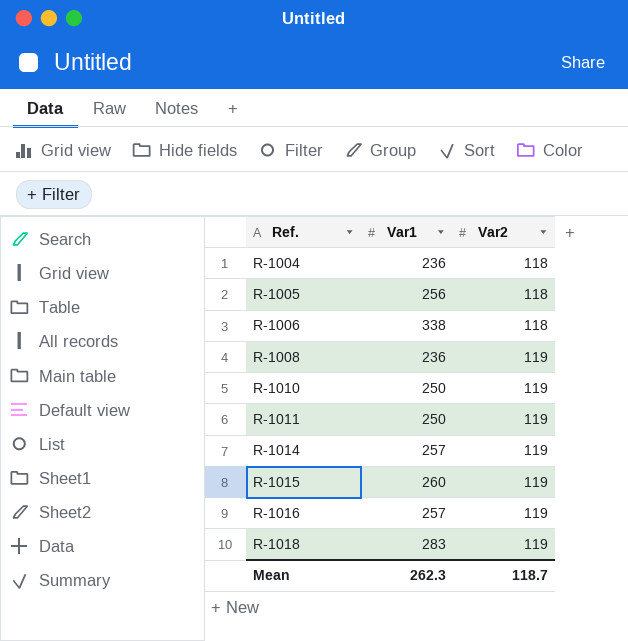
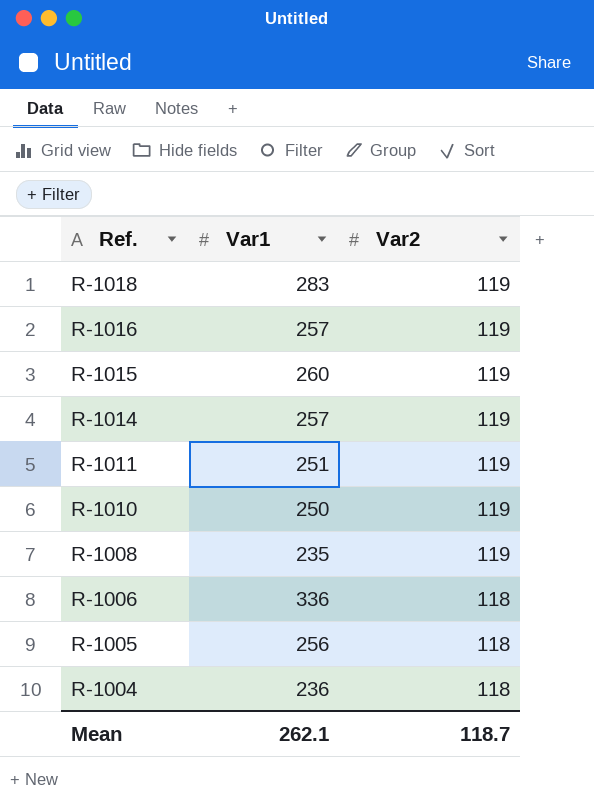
row order: Ref. ascending -> Ref. descending
R-1011 | Var1: 250 -> 251
R-1008 | Var1: 236 -> 235
R-1006 | Var1: 338 -> 336
Mean | Var1: 262.3 -> 262.1

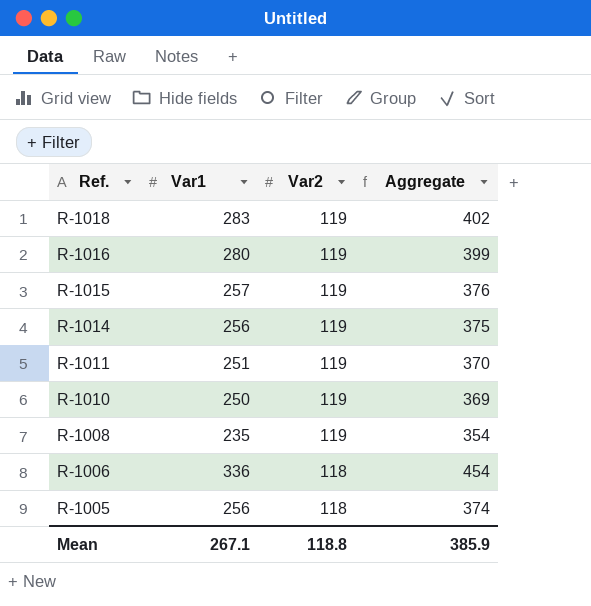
column Aggregate | formula: none -> [Var1] + [Var2]
row R-1004: 236 | 118 -> none
R-1016 | Var1: 257 -> 280
R-1015 | Var1: 260 -> 257
R-1014 | Var1: 257 -> 256
Mean | Var1: 262.1 -> 267.1
Mean | Var2: 118.7 -> 118.8

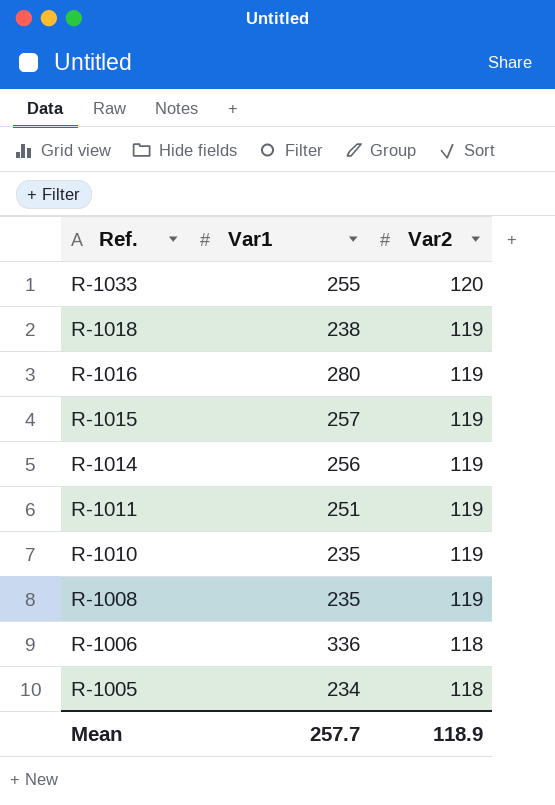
column Aggregate | formula: [Var1] + [Var2] -> none
row R-1033: none -> 255 | 120
R-1018 | Var1: 283 -> 238
R-1010 | Var1: 250 -> 235
R-1005 | Var1: 256 -> 234
Mean | Var1: 267.1 -> 257.7
Mean | Var2: 118.8 -> 118.9

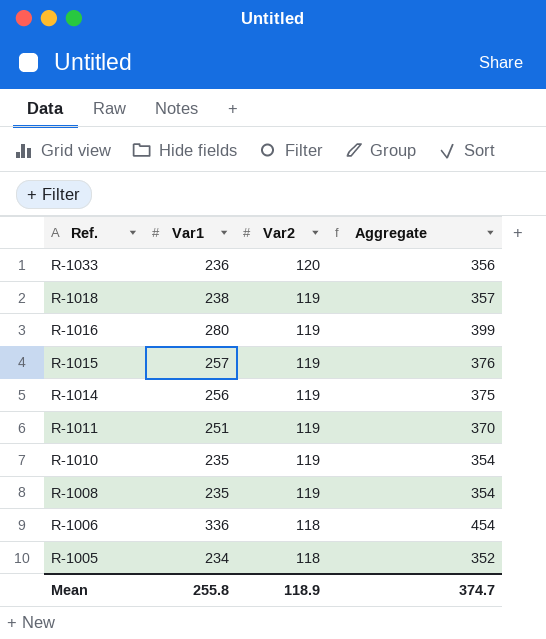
column Aggregate | formula: none -> [Var1] + [Var2]
R-1033 | Var1: 255 -> 236
Mean | Var1: 257.7 -> 255.8

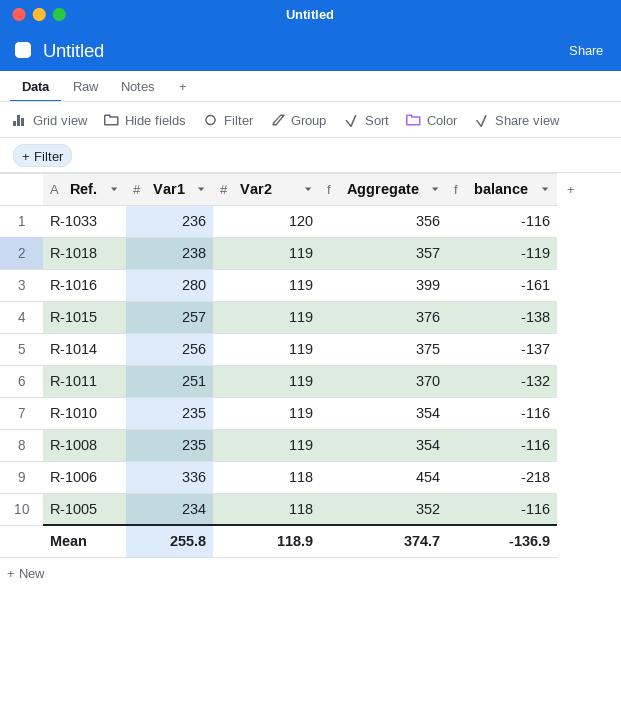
column balance | formula: none -> [Var2] - [Var1]

